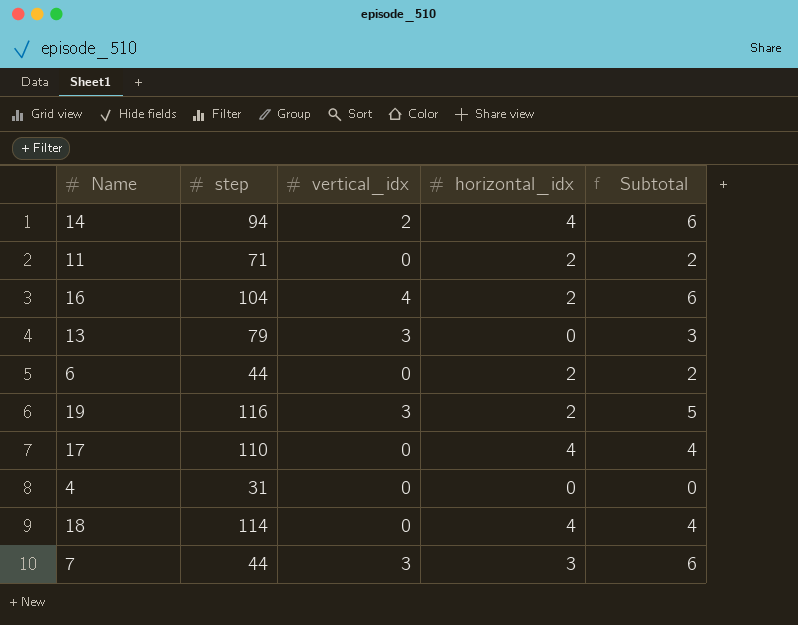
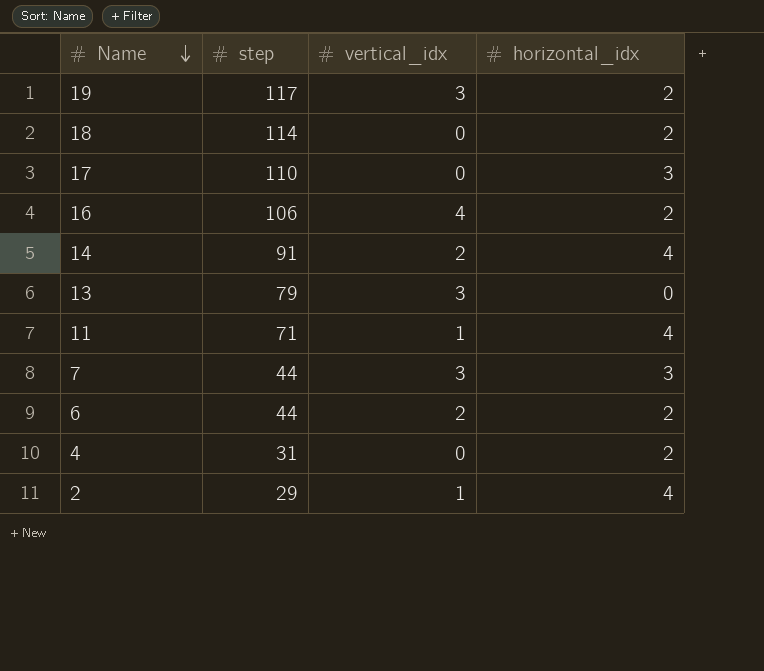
row order: none -> Name descending
column Subtotal | formula: [vertical_idx] + [horizontal_idx] -> none
19 | step: 116 -> 117
18 | horizontal_idx: 4 -> 2
17 | horizontal_idx: 4 -> 3
16 | step: 104 -> 106
14 | step: 94 -> 91
11 | vertical_idx: 0 -> 1
11 | horizontal_idx: 2 -> 4
6 | vertical_idx: 0 -> 2
4 | horizontal_idx: 0 -> 2
row 2: none -> 29 | 1 | 4

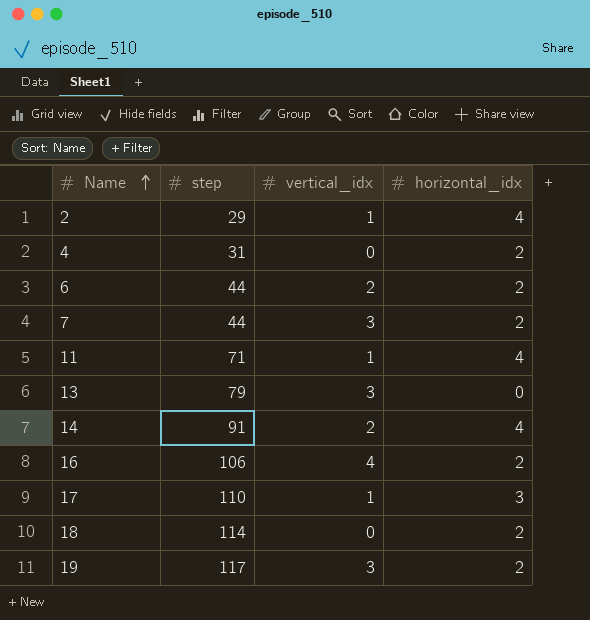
row order: Name descending -> Name ascending
7 | horizontal_idx: 3 -> 2
17 | vertical_idx: 0 -> 1

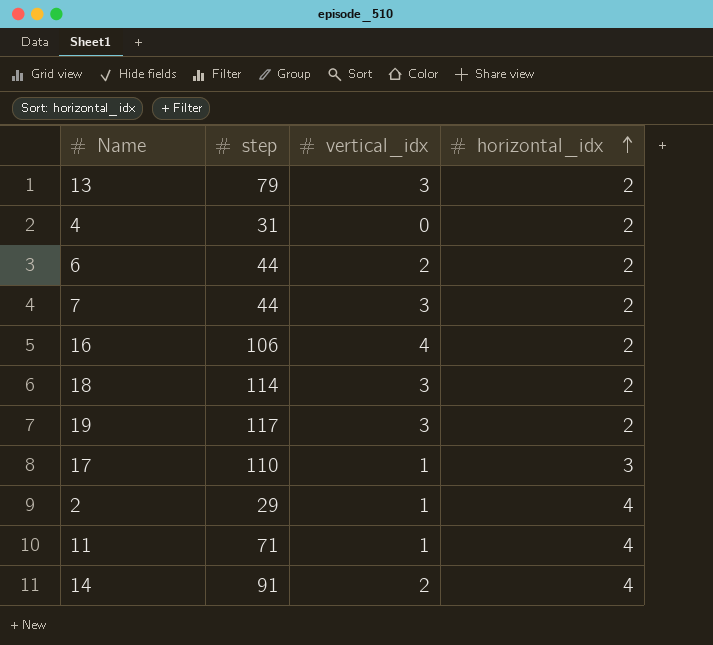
row order: Name ascending -> horizontal_idx ascending
13 | horizontal_idx: 0 -> 2
18 | vertical_idx: 0 -> 3

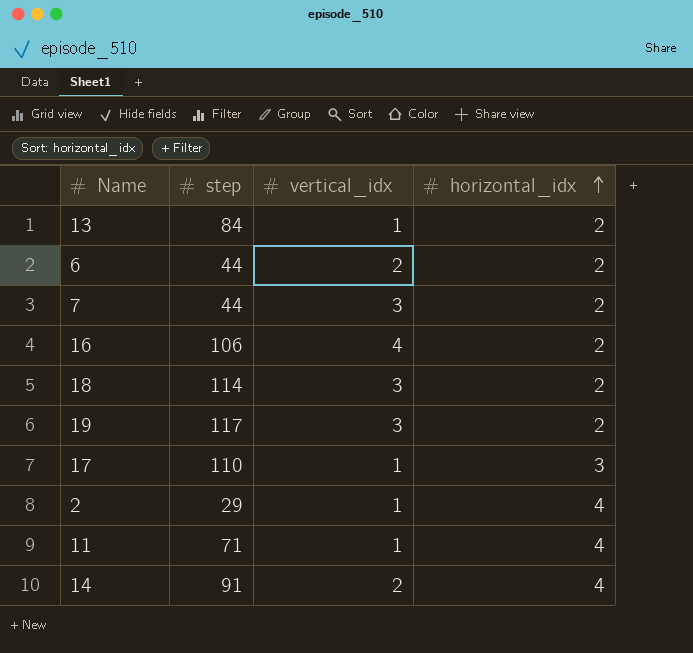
row 4: 31 | 0 | 2 -> none
13 | step: 79 -> 84
13 | vertical_idx: 3 -> 1

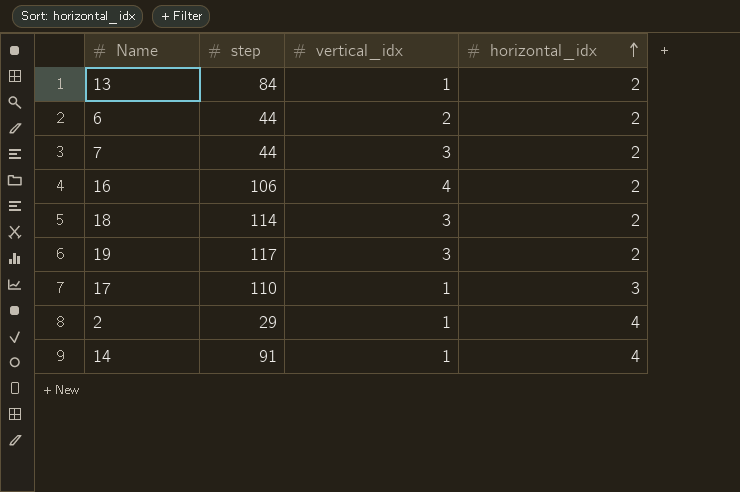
row 11: 71 | 1 | 4 -> none
14 | vertical_idx: 2 -> 1

